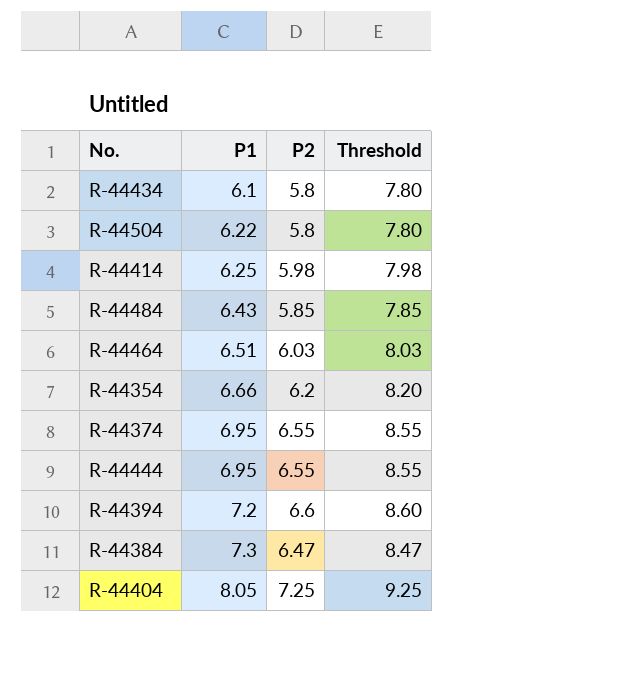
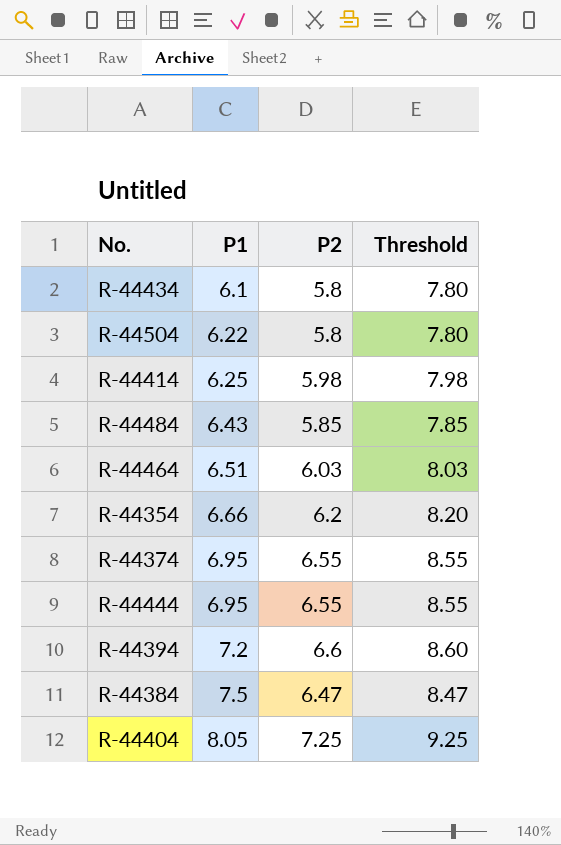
R-44384 | P1: 7.3 -> 7.5

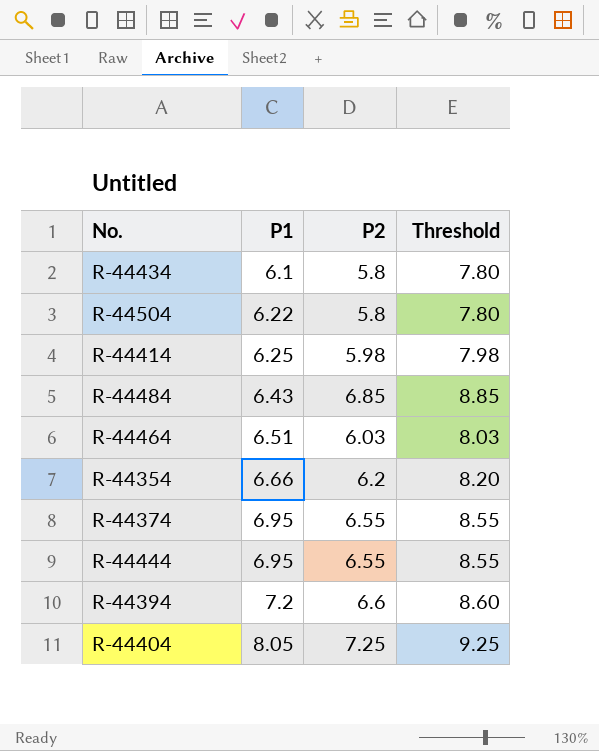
row R-44384: 7.5 | 6.47 | 8.47 -> none
R-44484 | P2: 5.85 -> 6.85
R-44484 | Threshold: 7.85 -> 8.85

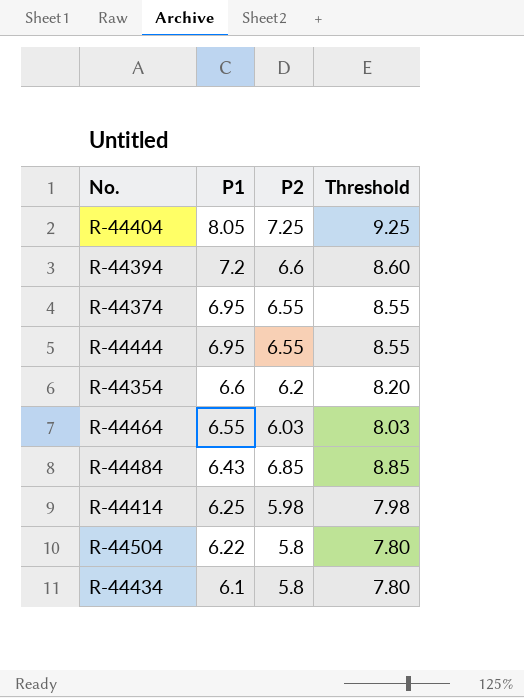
row order: P1 ascending -> P1 descending
R-44354 | P1: 6.66 -> 6.6
R-44464 | P1: 6.51 -> 6.55

